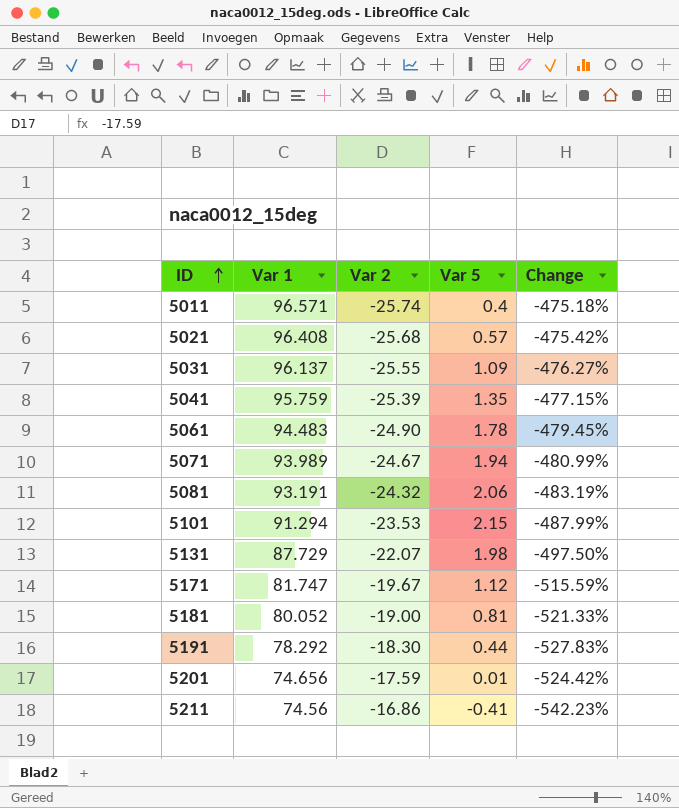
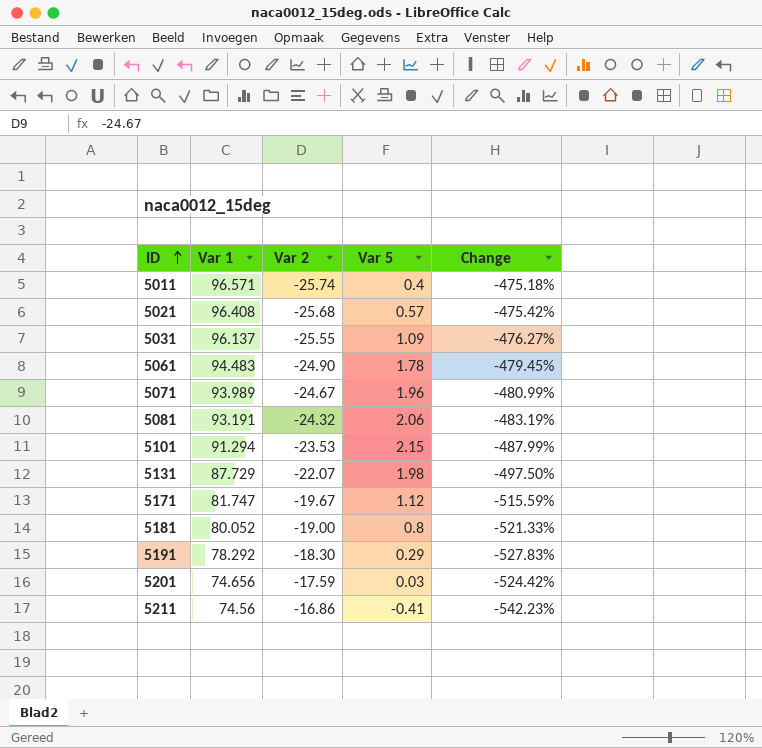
row 5041: 95.759 | -25.39 | 1.35 | -477.15% -> none
5071 | Var 5: 1.94 -> 1.96
5181 | Var 5: 0.81 -> 0.8
5191 | Var 5: 0.44 -> 0.29
5201 | Var 5: 0.01 -> 0.03

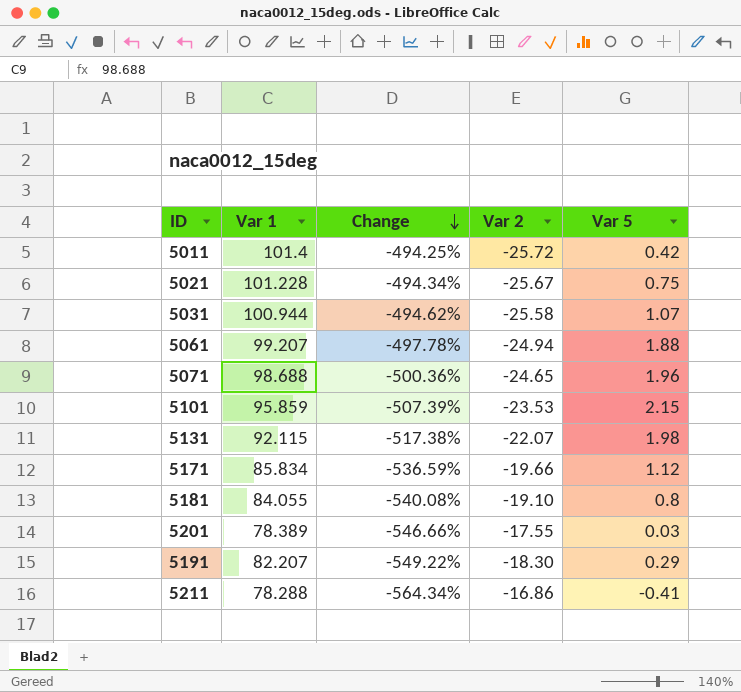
row order: ID ascending -> Change descending
column Change | position: 5 -> 3
row 5081: 93.191 | -24.32 | 2.06 | -483.19% -> none
5011 | Var 1: 96.571 -> 101.4
5011 | Change: -475.18% -> -494.25%
5011 | Var 2: -25.74 -> -25.72
5011 | Var 5: 0.4 -> 0.42
5021 | Var 1: 96.408 -> 101.228
5021 | Change: -475.42% -> -494.34%
5021 | Var 2: -25.68 -> -25.67
5021 | Var 5: 0.57 -> 0.75
5031 | Var 1: 96.137 -> 100.944
5031 | Change: -476.27% -> -494.62%
5031 | Var 2: -25.55 -> -25.58
5031 | Var 5: 1.09 -> 1.07
5061 | Var 1: 94.483 -> 99.207
5061 | Change: -479.45% -> -497.78%
5061 | Var 2: -24.90 -> -24.94
5061 | Var 5: 1.78 -> 1.88
5071 | Var 1: 93.989 -> 98.688
5071 | Change: -480.99% -> -500.36%
5071 | Var 2: -24.67 -> -24.65
5101 | Var 1: 91.294 -> 95.859
5101 | Change: -487.99% -> -507.39%
5131 | Var 1: 87.729 -> 92.115
5131 | Change: -497.50% -> -517.38%
5171 | Var 1: 81.747 -> 85.834
5171 | Change: -515.59% -> -536.59%
5171 | Var 2: -19.67 -> -19.66
5181 | Var 1: 80.052 -> 84.055
5181 | Change: -521.33% -> -540.08%
5181 | Var 2: -19.00 -> -19.10
5201 | Var 1: 74.656 -> 78.389
5201 | Change: -524.42% -> -546.66%
5201 | Var 2: -17.59 -> -17.55
5191 | Var 1: 78.292 -> 82.207
5191 | Change: -527.83% -> -549.22%
5211 | Var 1: 74.56 -> 78.288
5211 | Change: -542.23% -> -564.34%

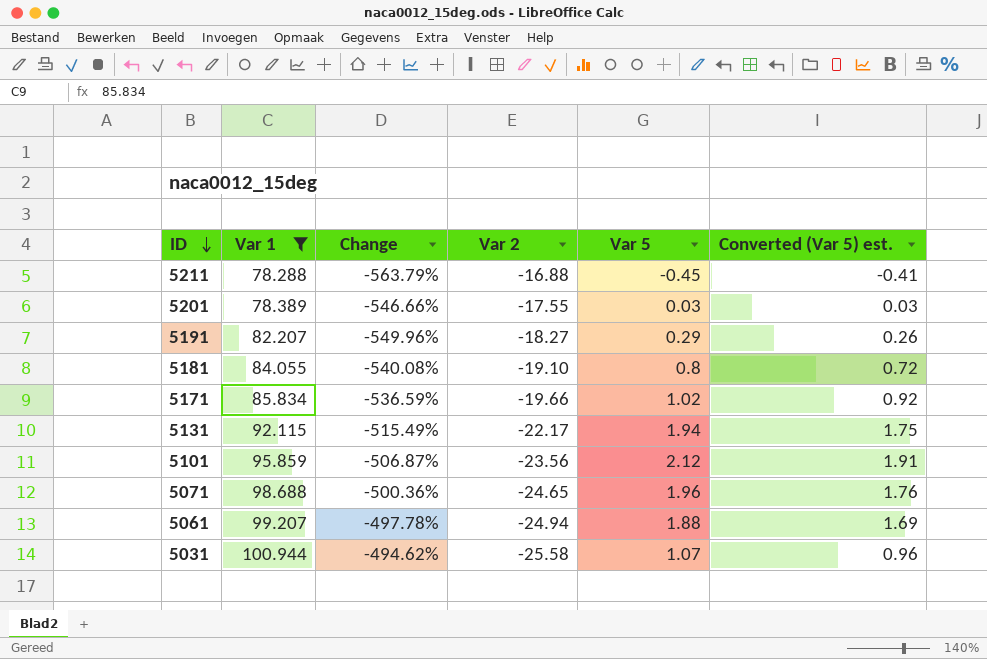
filter: none -> Var 1 <= 100.944
row order: Change descending -> ID descending
column Converted (Var 5) est. | formula: none -> [Var 5] * 0.9
5211 | Change: -564.34% -> -563.79%
5211 | Var 2: -16.86 -> -16.88
5211 | Var 5: -0.41 -> -0.45
5191 | Change: -549.22% -> -549.96%
5191 | Var 2: -18.30 -> -18.27
5171 | Var 5: 1.12 -> 1.02
5131 | Change: -517.38% -> -515.49%
5131 | Var 2: -22.07 -> -22.17
5131 | Var 5: 1.98 -> 1.94
5101 | Change: -507.39% -> -506.87%
5101 | Var 2: -23.53 -> -23.56
5101 | Var 5: 2.15 -> 2.12

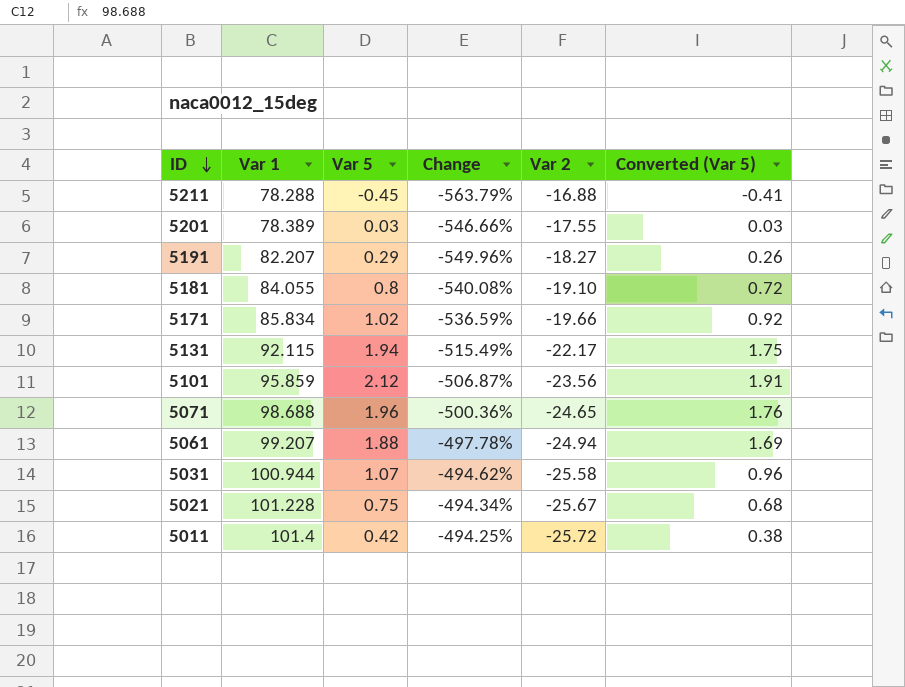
filter: Var 1 <= 100.944 -> none
column Var 5 | position: 5 -> 3
column name: Converted (Var 5) est. -> Converted (Var 5)

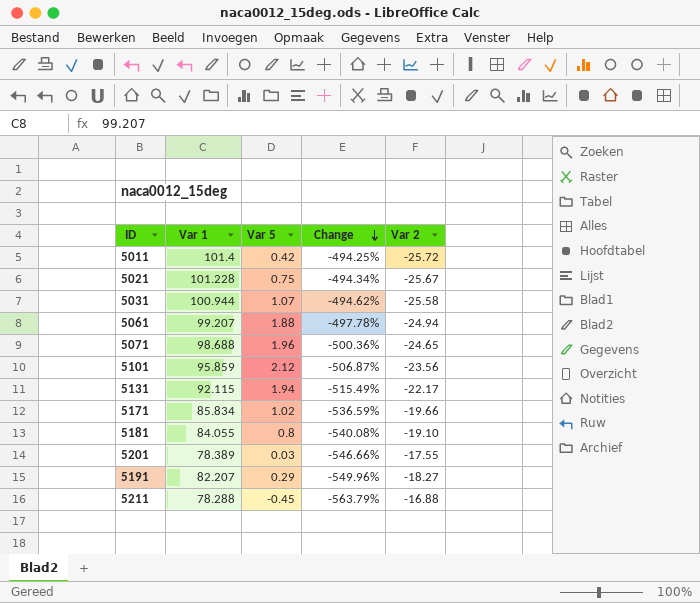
row order: ID descending -> Change descending
column Converted (Var 5) | formula: [Var 5] * 0.9 -> none

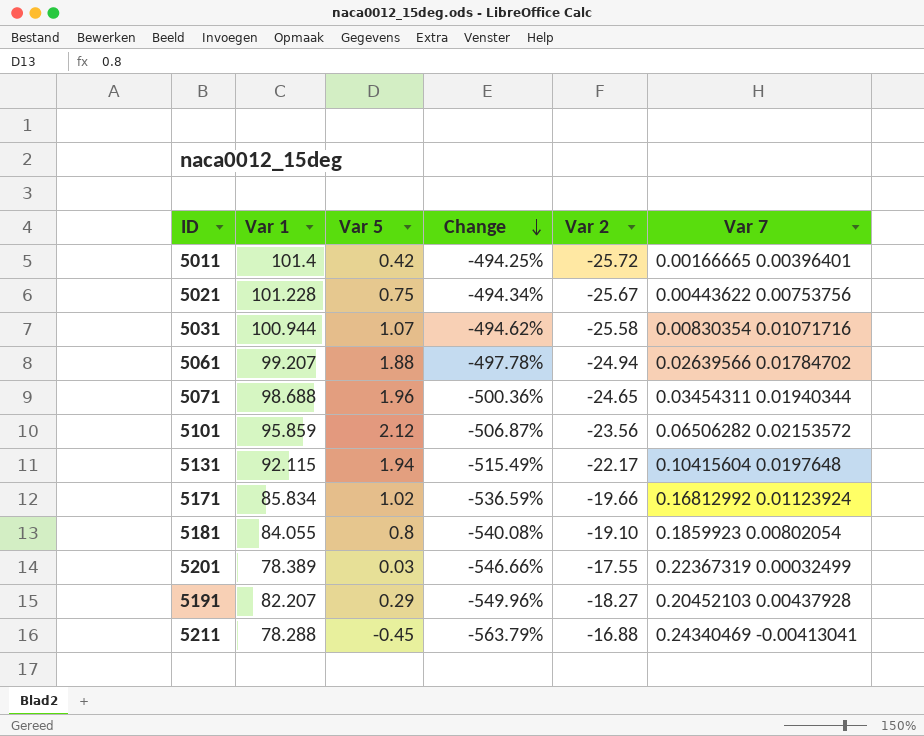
column Var 7 | position: none -> 6

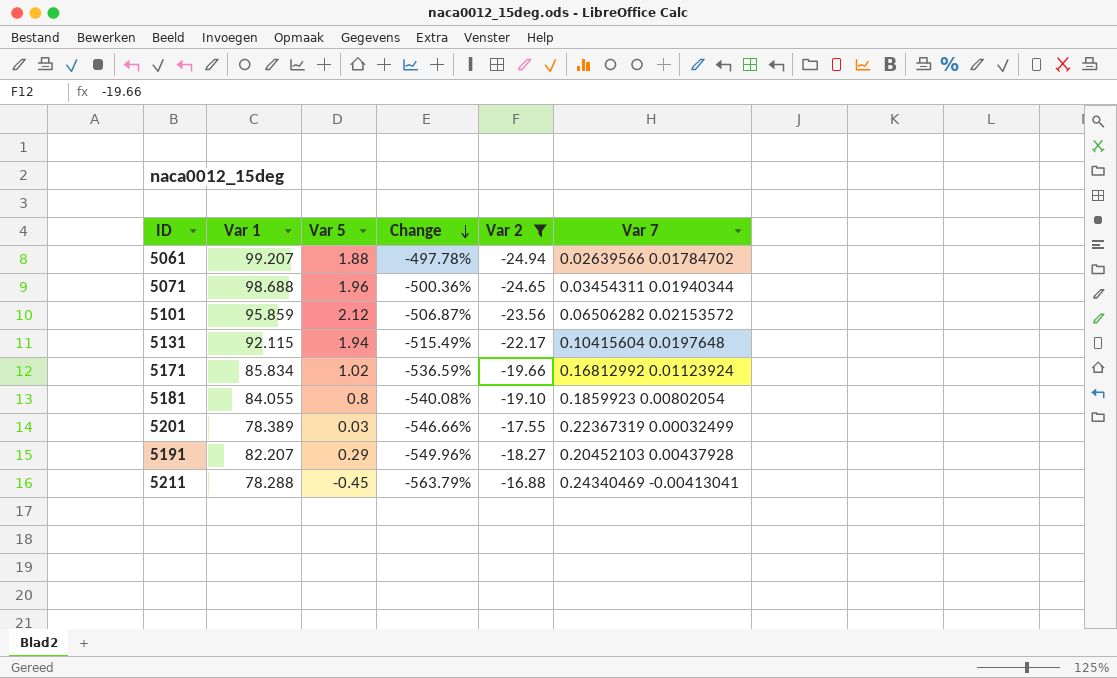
filter: none -> Var 2 >= -24.94

